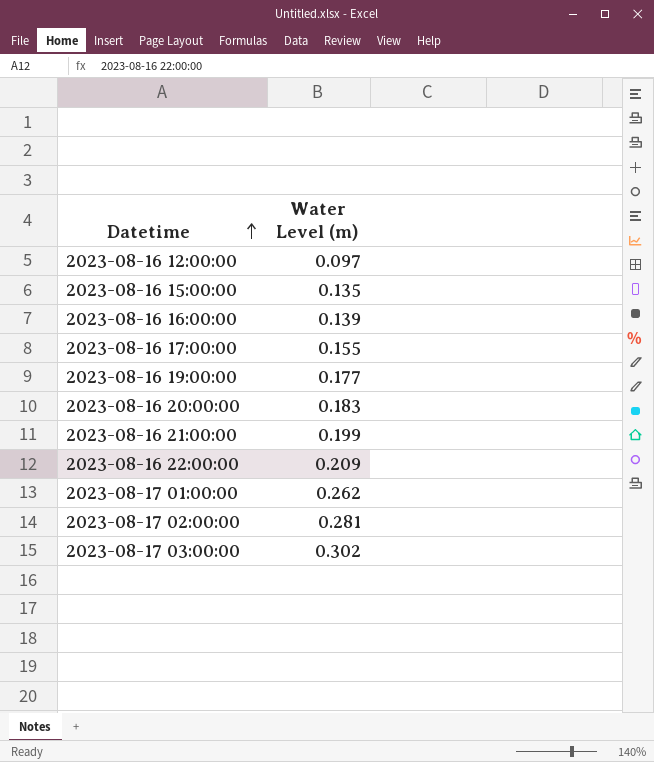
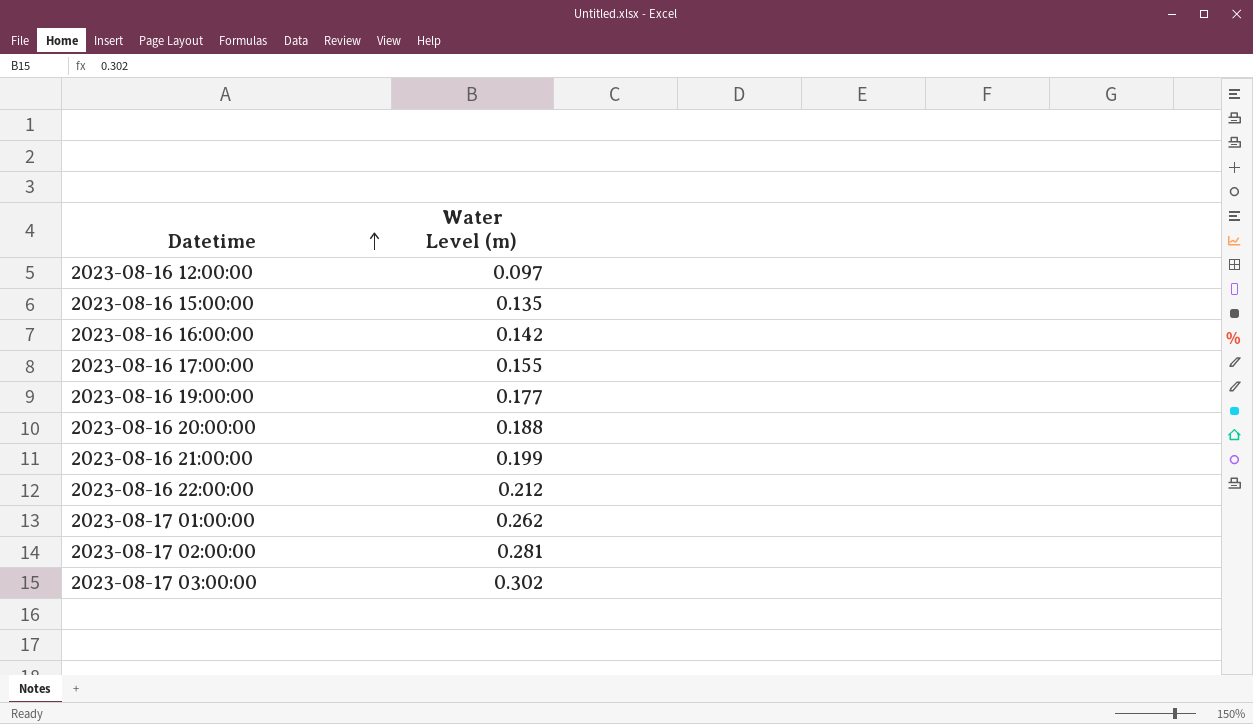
2023-08-16 16:00:00 | Water Level (m): 0.139 -> 0.142
2023-08-16 20:00:00 | Water Level (m): 0.183 -> 0.188
2023-08-16 22:00:00 | Water Level (m): 0.209 -> 0.212

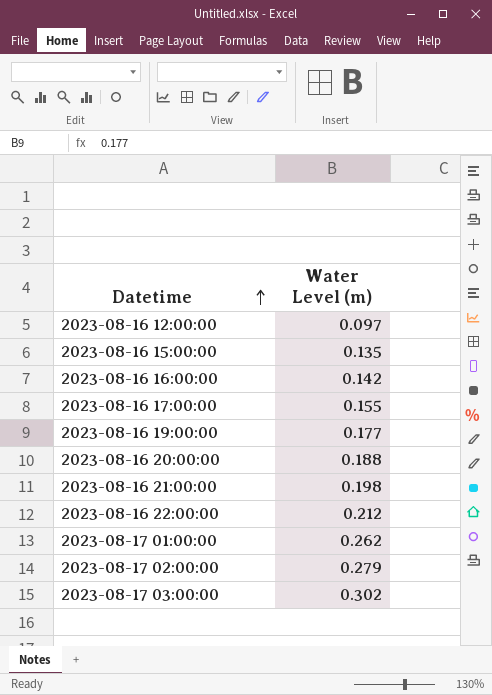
2023-08-16 21:00:00 | Water Level (m): 0.199 -> 0.198
2023-08-17 02:00:00 | Water Level (m): 0.281 -> 0.279

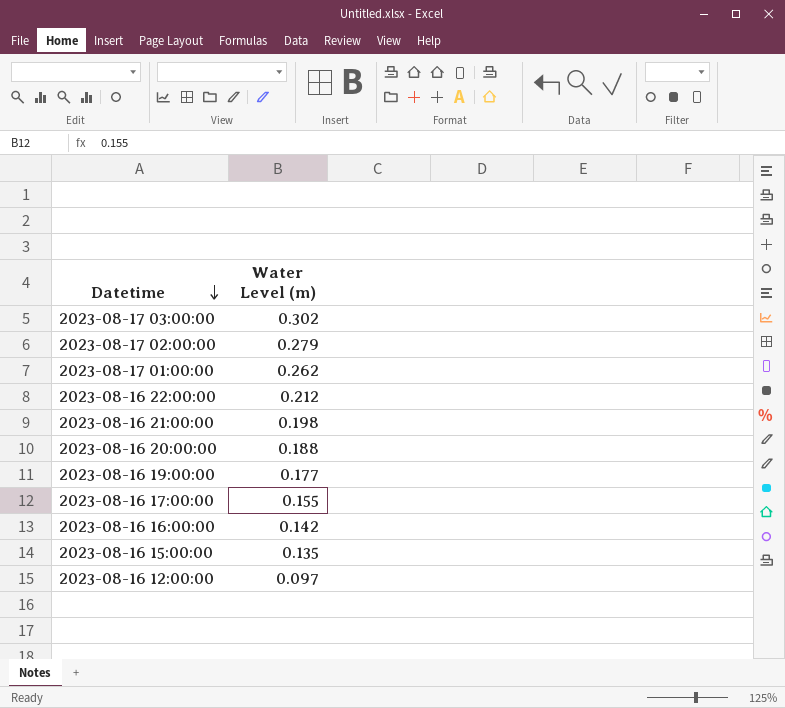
row order: Datetime ascending -> Datetime descending

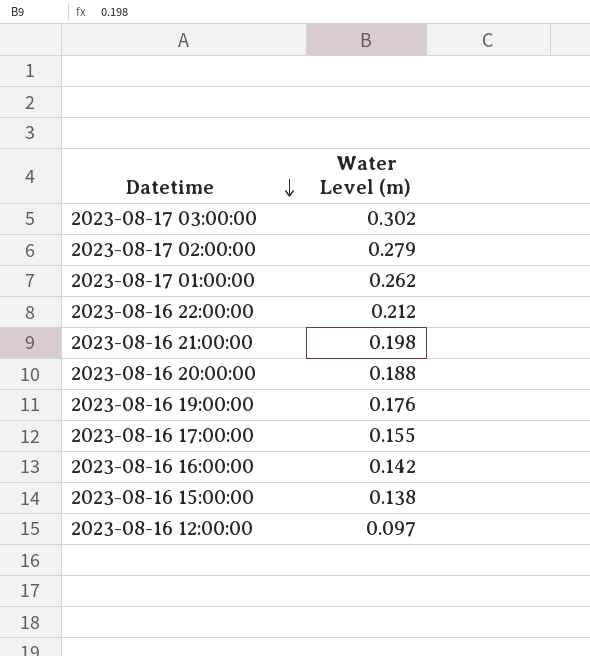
2023-08-16 19:00:00 | Water Level (m): 0.177 -> 0.176
2023-08-16 15:00:00 | Water Level (m): 0.135 -> 0.138

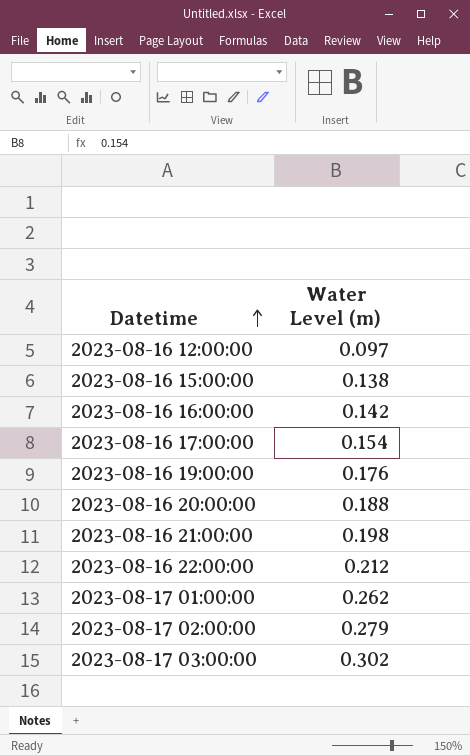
row order: Datetime descending -> Datetime ascending
2023-08-16 17:00:00 | Water Level (m): 0.155 -> 0.154

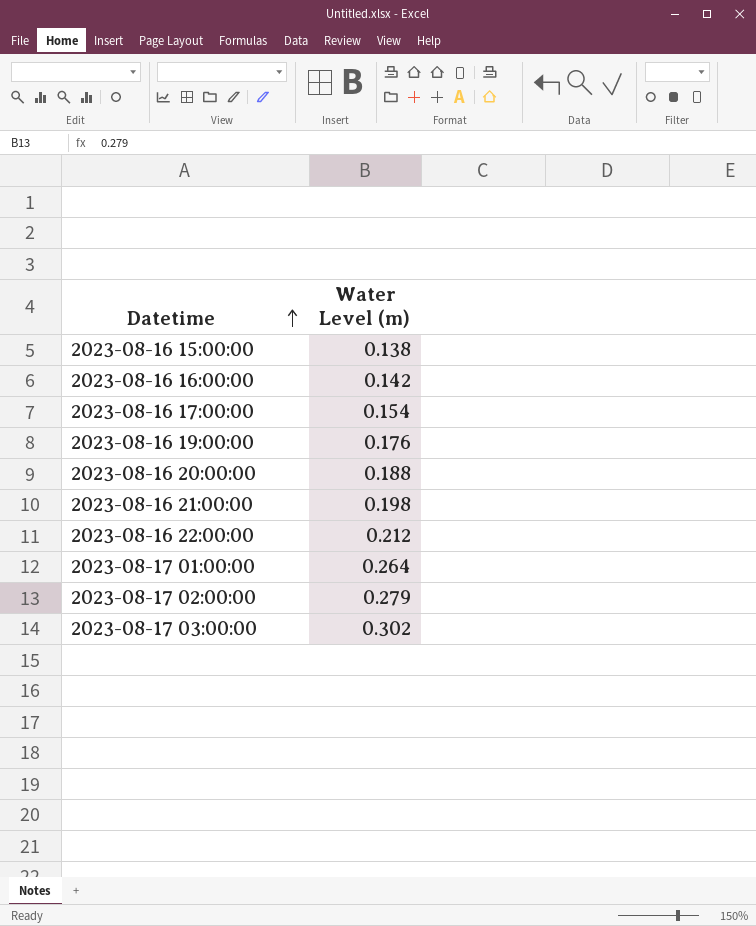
row 2023-08-16 12:00:00: 0.097 -> none
2023-08-17 01:00:00 | Water Level (m): 0.262 -> 0.264

